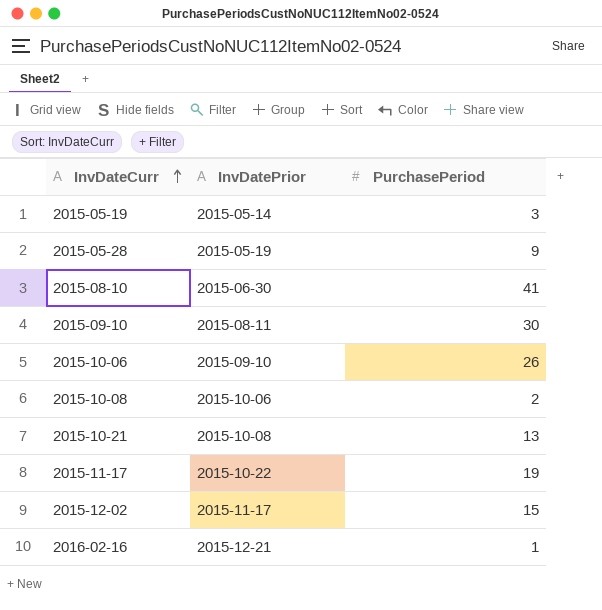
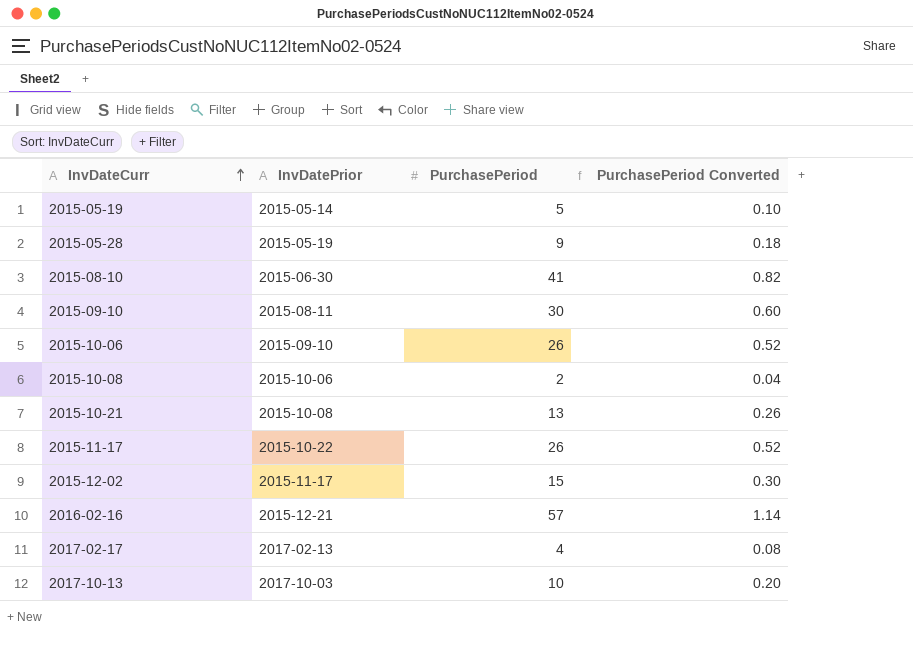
column PurchasePeriod Converted | formula: none -> [PurchasePeriod] * 0.02
2015-05-19 | PurchasePeriod: 3 -> 5
2015-11-17 | PurchasePeriod: 19 -> 26
2016-02-16 | PurchasePeriod: 1 -> 57
row 2017-02-17: none -> 2017-02-13 | 4 | 0.08
row 2017-10-13: none -> 2017-10-03 | 10 | 0.20

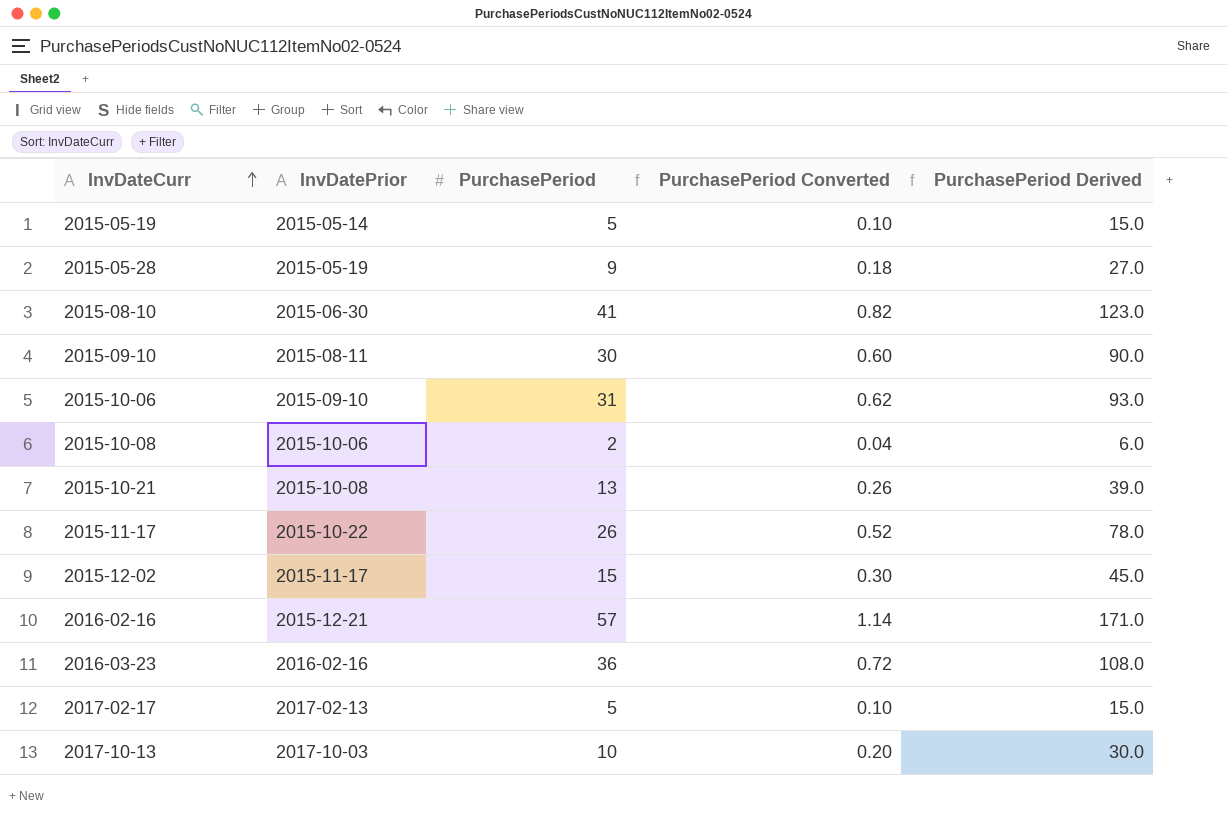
column PurchasePeriod Derived | formula: none -> [PurchasePeriod] * 3
2015-10-06 | PurchasePeriod: 26 -> 31
2015-10-06 | PurchasePeriod Converted: 0.52 -> 0.62
row 2016-03-23: none -> 2016-02-16 | 36 | 0.72 | 108.0
2017-02-17 | PurchasePeriod: 4 -> 5
2017-02-17 | PurchasePeriod Converted: 0.08 -> 0.10

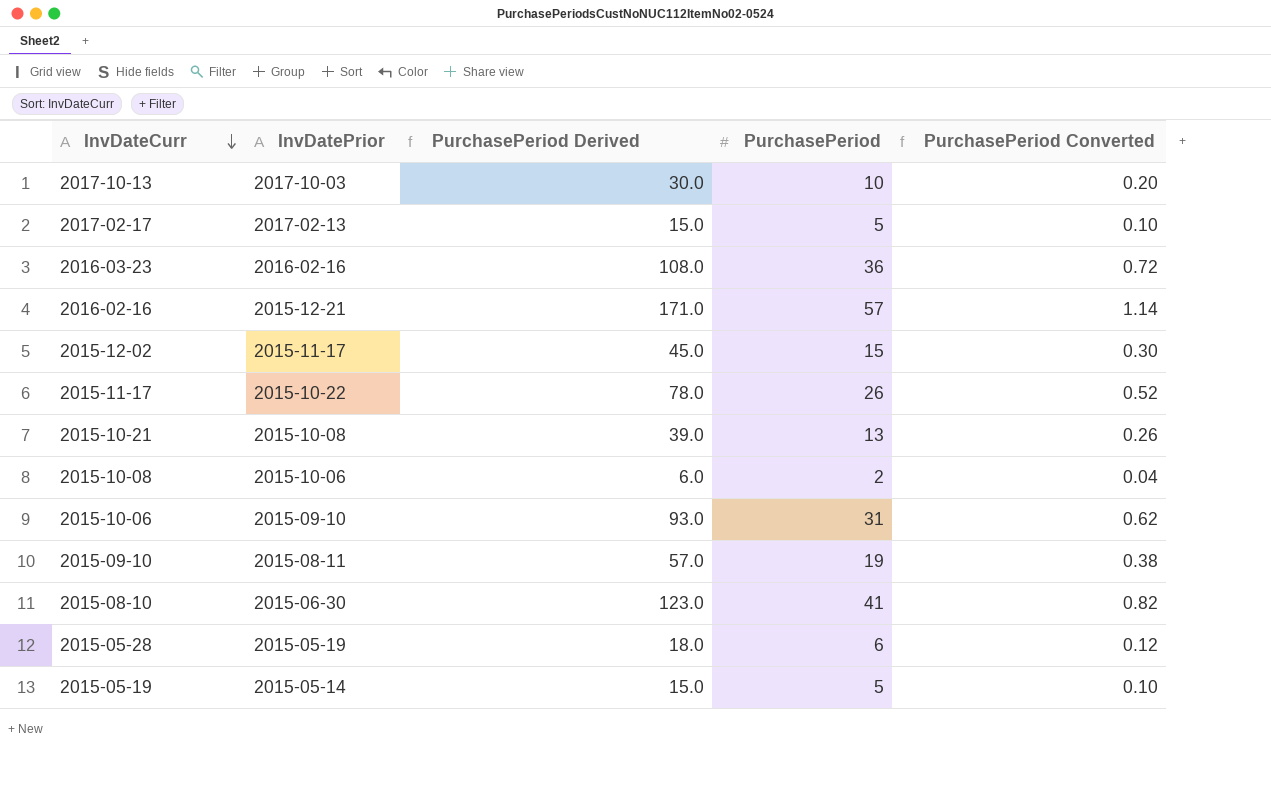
row order: InvDateCurr ascending -> InvDateCurr descending
column PurchasePeriod Derived | position: 5 -> 3
2015-09-10 | PurchasePeriod Derived: 90.0 -> 57.0
2015-09-10 | PurchasePeriod: 30 -> 19
2015-09-10 | PurchasePeriod Converted: 0.60 -> 0.38
2015-05-28 | PurchasePeriod Derived: 27.0 -> 18.0
2015-05-28 | PurchasePeriod: 9 -> 6
2015-05-28 | PurchasePeriod Converted: 0.18 -> 0.12

